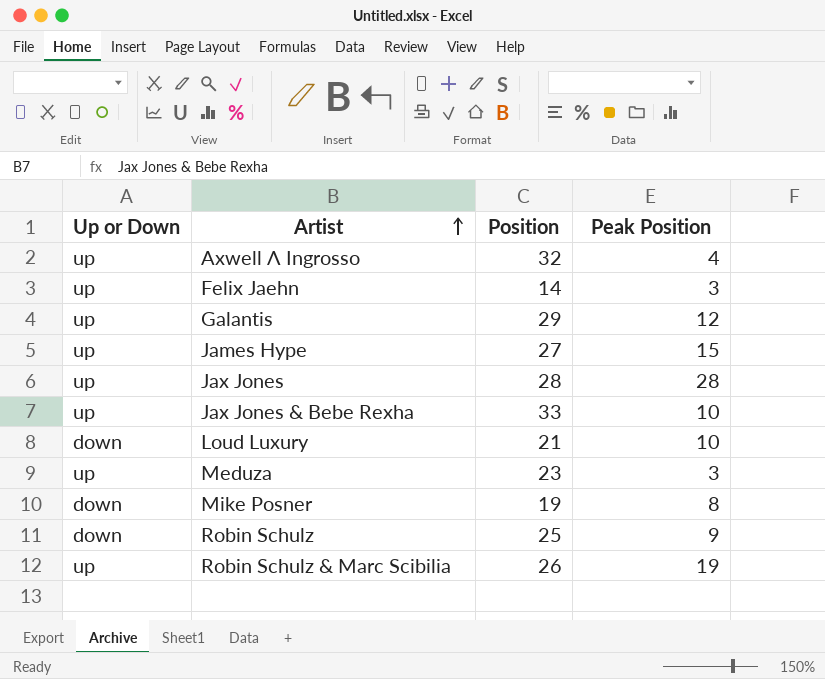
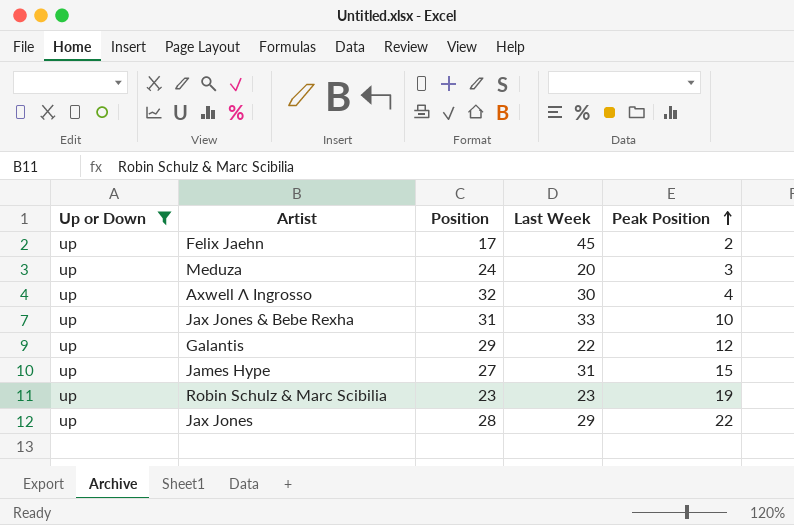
filter: none -> Up or Down = up
row order: Artist ascending -> Peak Position ascending
column Last Week | position: none -> 4
Felix Jaehn | Position: 14 -> 17
Felix Jaehn | Peak Position: 3 -> 2
Meduza | Position: 23 -> 24
Jax Jones & Bebe Rexha | Position: 33 -> 31
Robin Schulz & Marc Scibilia | Position: 26 -> 23
Jax Jones | Peak Position: 28 -> 22

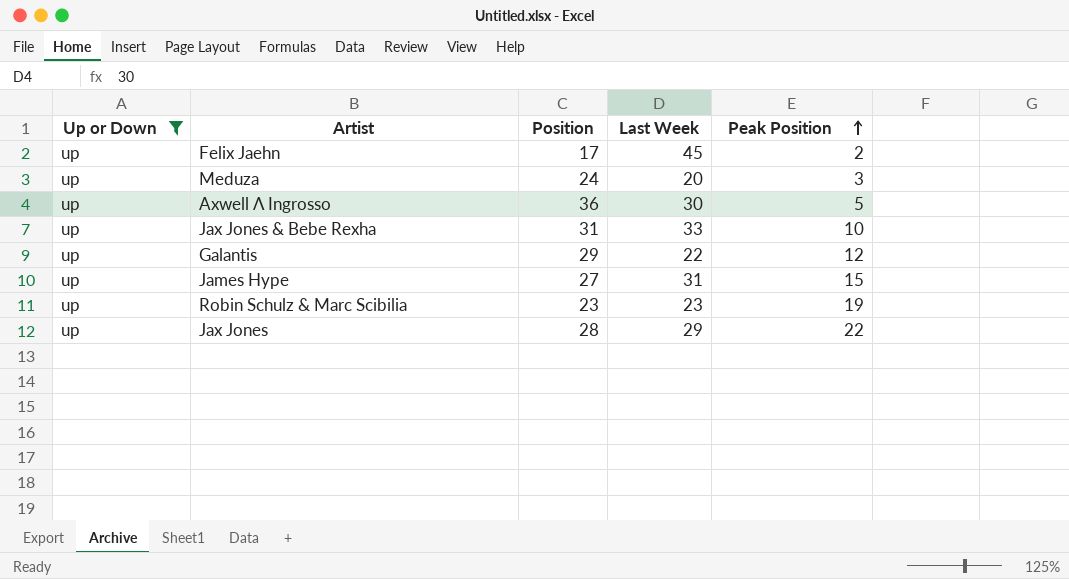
Axwell Λ Ingrosso | Position: 32 -> 36
Axwell Λ Ingrosso | Peak Position: 4 -> 5

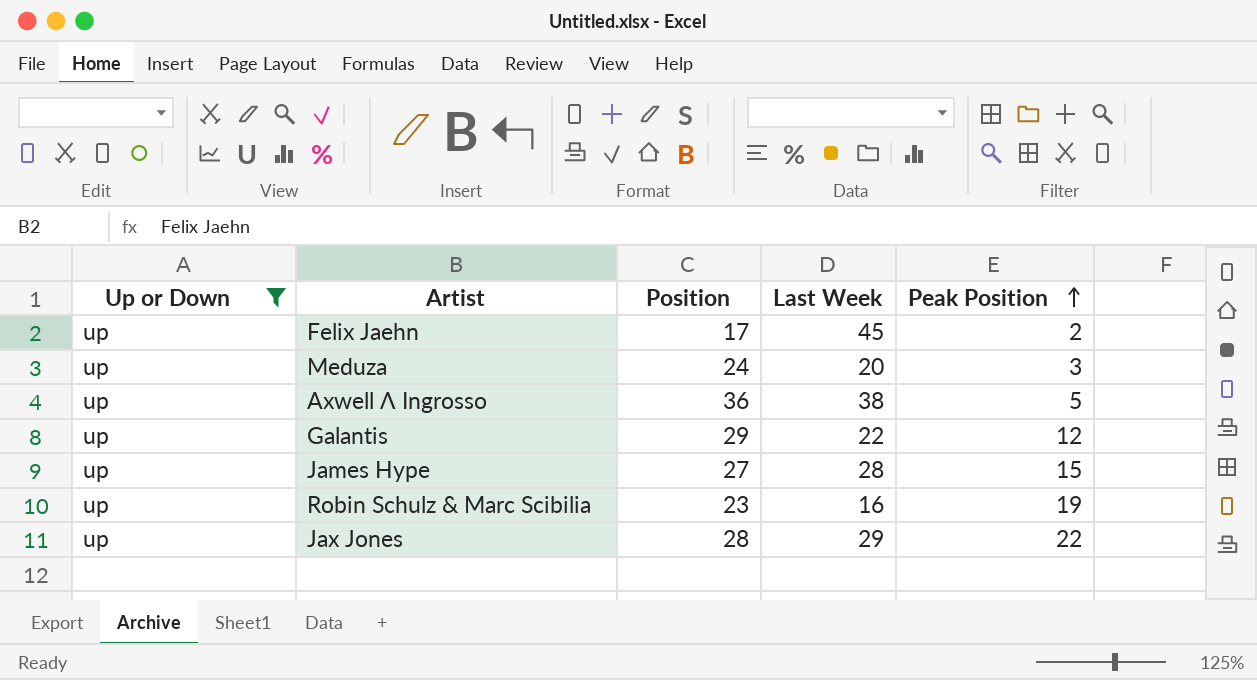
row Jax Jones & Bebe Rexha: up | 31 | 33 | 10 -> none
Axwell Λ Ingrosso | Last Week: 30 -> 38
James Hype | Last Week: 31 -> 28
Robin Schulz & Marc Scibilia | Last Week: 23 -> 16

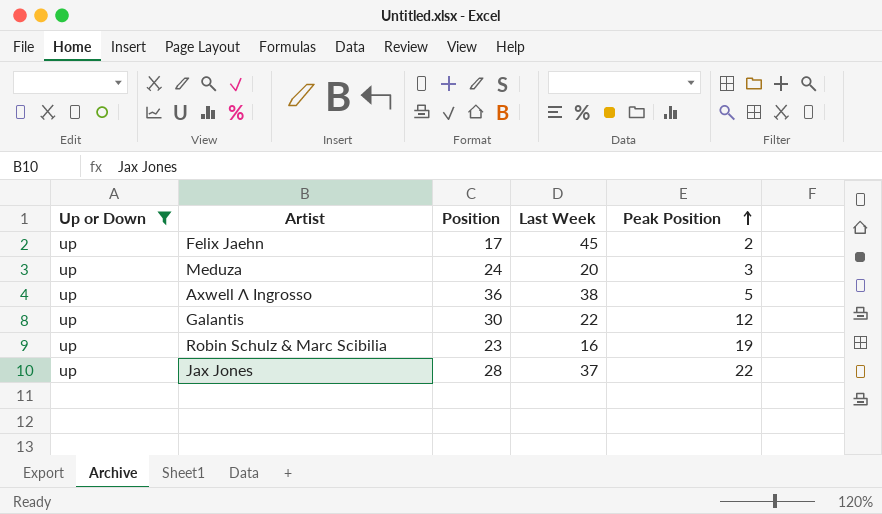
row James Hype: up | 27 | 28 | 15 -> none
Galantis | Position: 29 -> 30
Jax Jones | Last Week: 29 -> 37

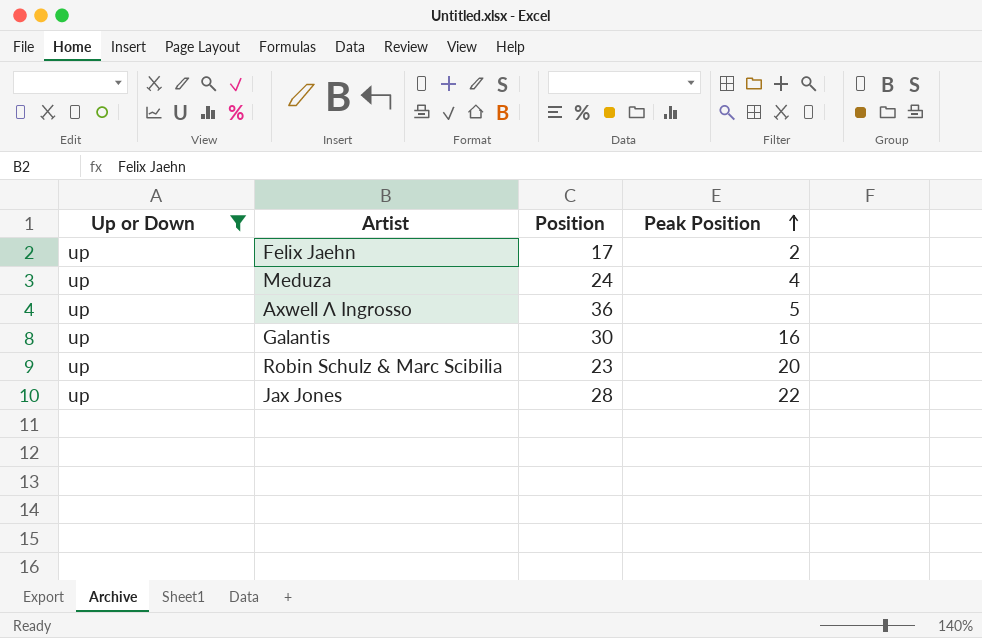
column Last Week | position: 4 -> none
Meduza | Peak Position: 3 -> 4
Galantis | Peak Position: 12 -> 16
Robin Schulz & Marc Scibilia | Peak Position: 19 -> 20

